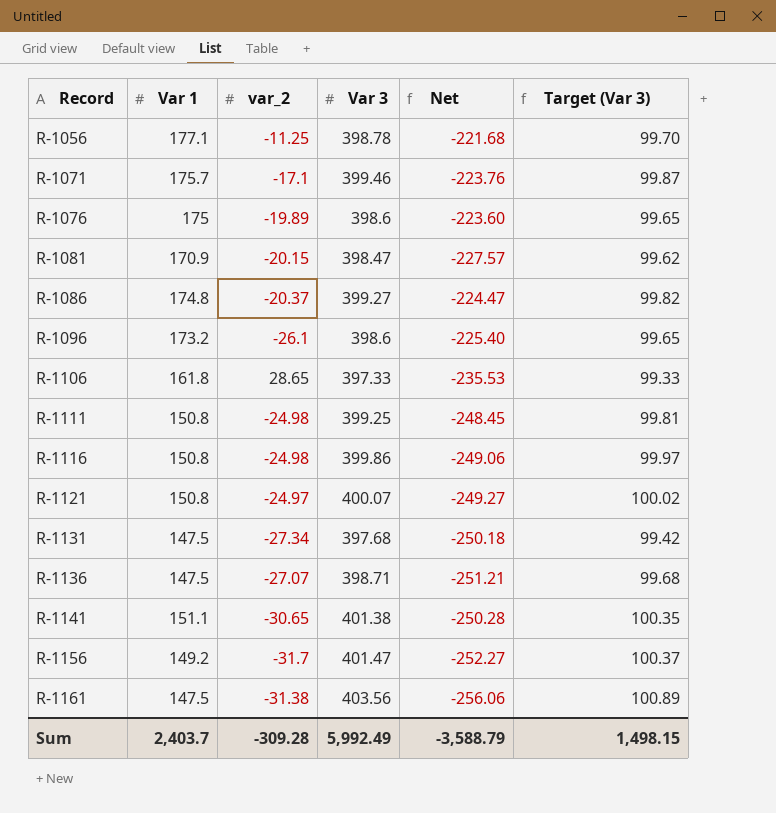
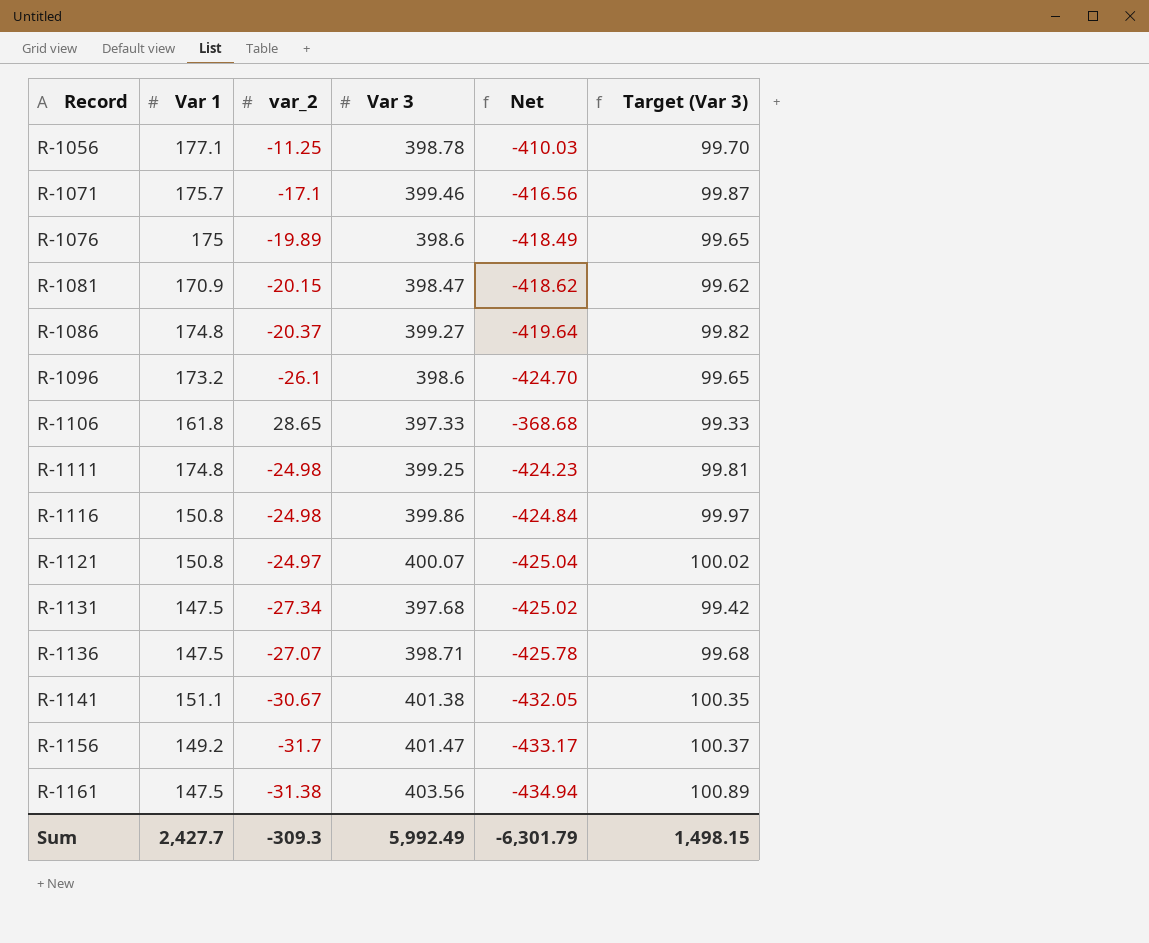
column Net | formula: [Var 1] - [Var 3] -> [var_2] - [Var 3]
R-1111 | Var 1: 150.8 -> 174.8
R-1141 | var_2: -30.65 -> -30.67
Sum | Var 1: 2,403.7 -> 2,427.7
Sum | var_2: -309.28 -> -309.3
Sum | Net: -3,588.79 -> -6,301.79

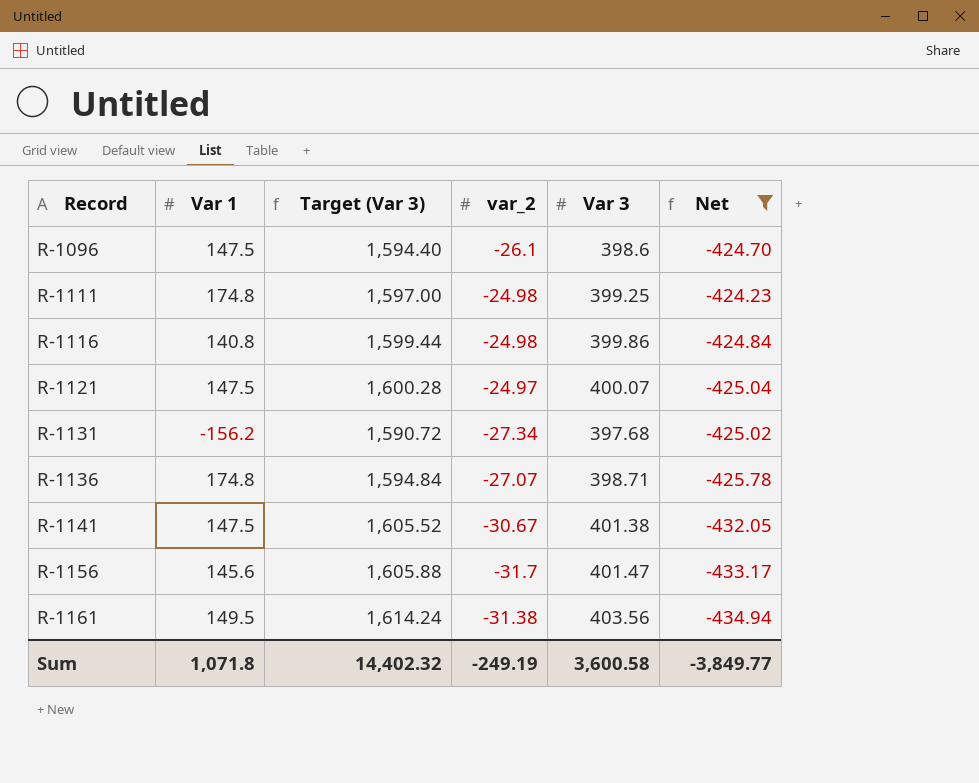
filter: none -> Net <= -424.23
column Target (Var 3) | formula: [Var 3] * 0.25 -> [Var 3] * 4
column Target (Var 3) | position: 6 -> 3
R-1096 | Var 1: 173.2 -> 147.5
R-1116 | Var 1: 150.8 -> 140.8
R-1121 | Var 1: 150.8 -> 147.5
R-1131 | Var 1: 147.5 -> -156.2
R-1136 | Var 1: 147.5 -> 174.8
R-1141 | Var 1: 151.1 -> 147.5
R-1156 | Var 1: 149.2 -> 145.6
R-1161 | Var 1: 147.5 -> 149.5
Sum | Var 1: 2,427.7 -> 1,071.8
Sum | Target (Var 3): 1,498.15 -> 14,402.32
Sum | var_2: -309.3 -> -249.19
Sum | Var 3: 5,992.49 -> 3,600.58
Sum | Net: -6,301.79 -> -3,849.77

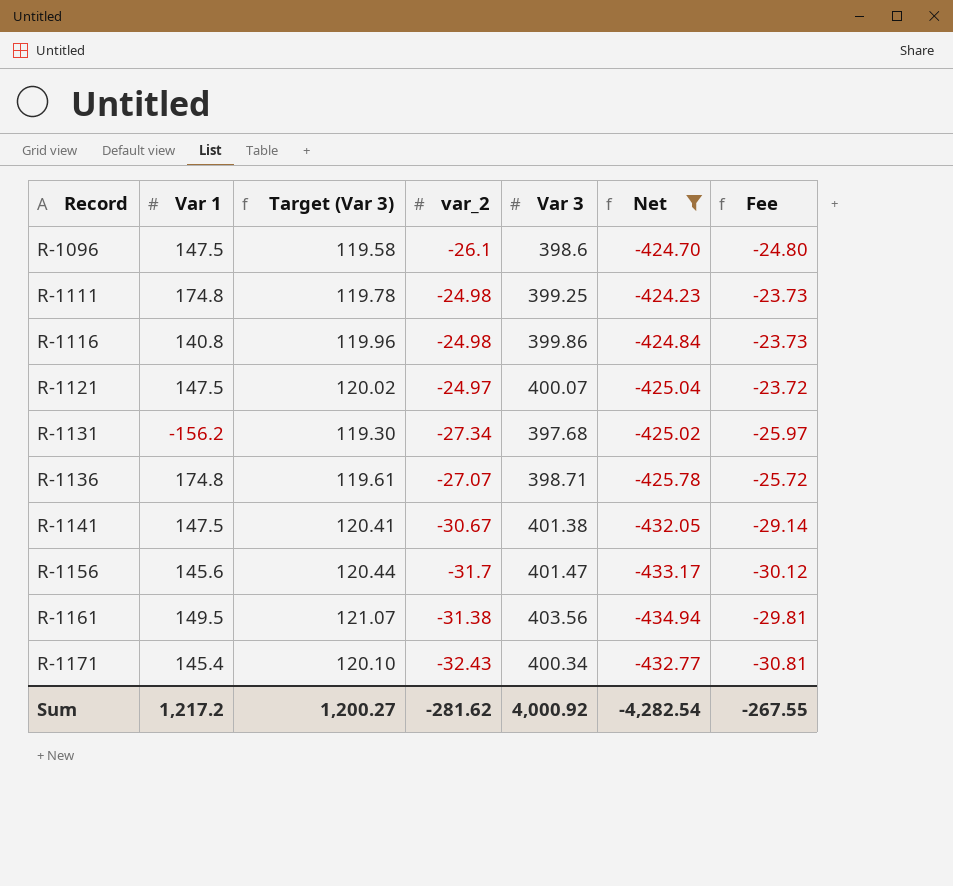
column Target (Var 3) | formula: [Var 3] * 4 -> [Var 3] * 0.3
column Fee | formula: none -> [var_2] * 0.95
row R-1171: none -> 145.4 | 120.10 | -32.43 | 400.34 | -432.77 | -30.81
Sum | Var 1: 1,071.8 -> 1,217.2
Sum | Target (Var 3): 14,402.32 -> 1,200.27
Sum | var_2: -249.19 -> -281.62
Sum | Var 3: 3,600.58 -> 4,000.92
Sum | Net: -3,849.77 -> -4,282.54

